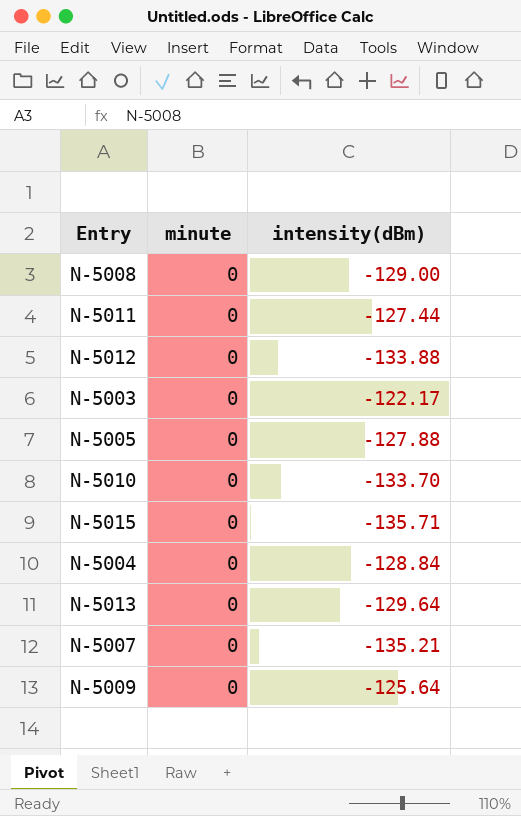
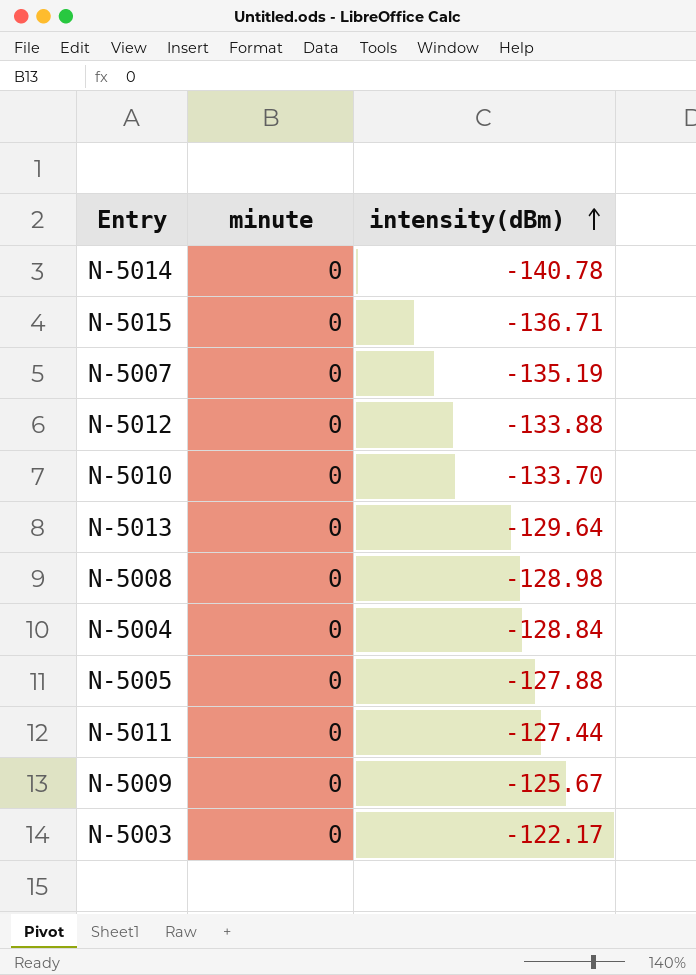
row order: none -> intensity(dBm) ascending
row N-5014: none -> 0 | -140.78
N-5015 | intensity(dBm): -135.71 -> -136.71
N-5007 | intensity(dBm): -135.21 -> -135.19
N-5008 | intensity(dBm): -129.00 -> -128.98
N-5009 | intensity(dBm): -125.64 -> -125.67

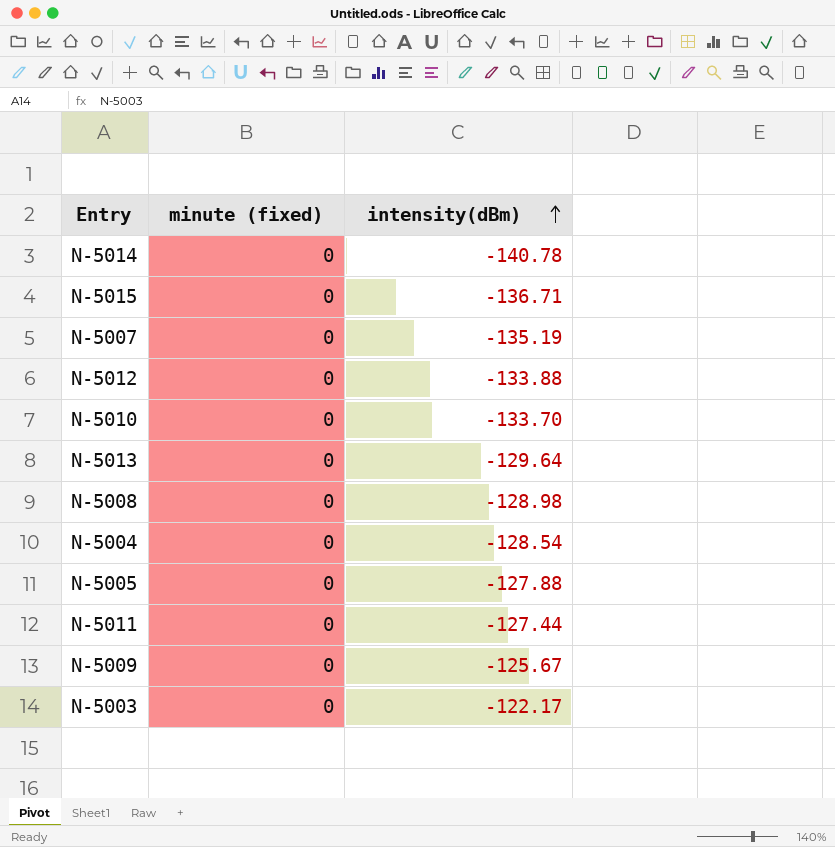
column name: minute -> minute (fixed)
N-5004 | intensity(dBm): -128.84 -> -128.54

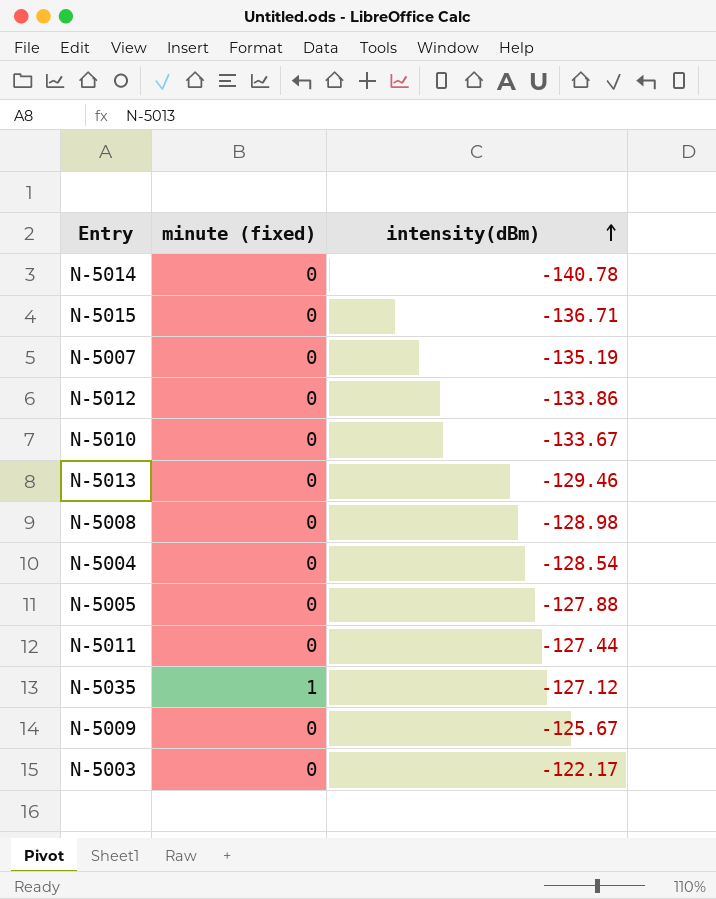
N-5012 | intensity(dBm): -133.88 -> -133.86
N-5010 | intensity(dBm): -133.70 -> -133.67
N-5013 | intensity(dBm): -129.64 -> -129.46
row N-5035: none -> 1 | -127.12

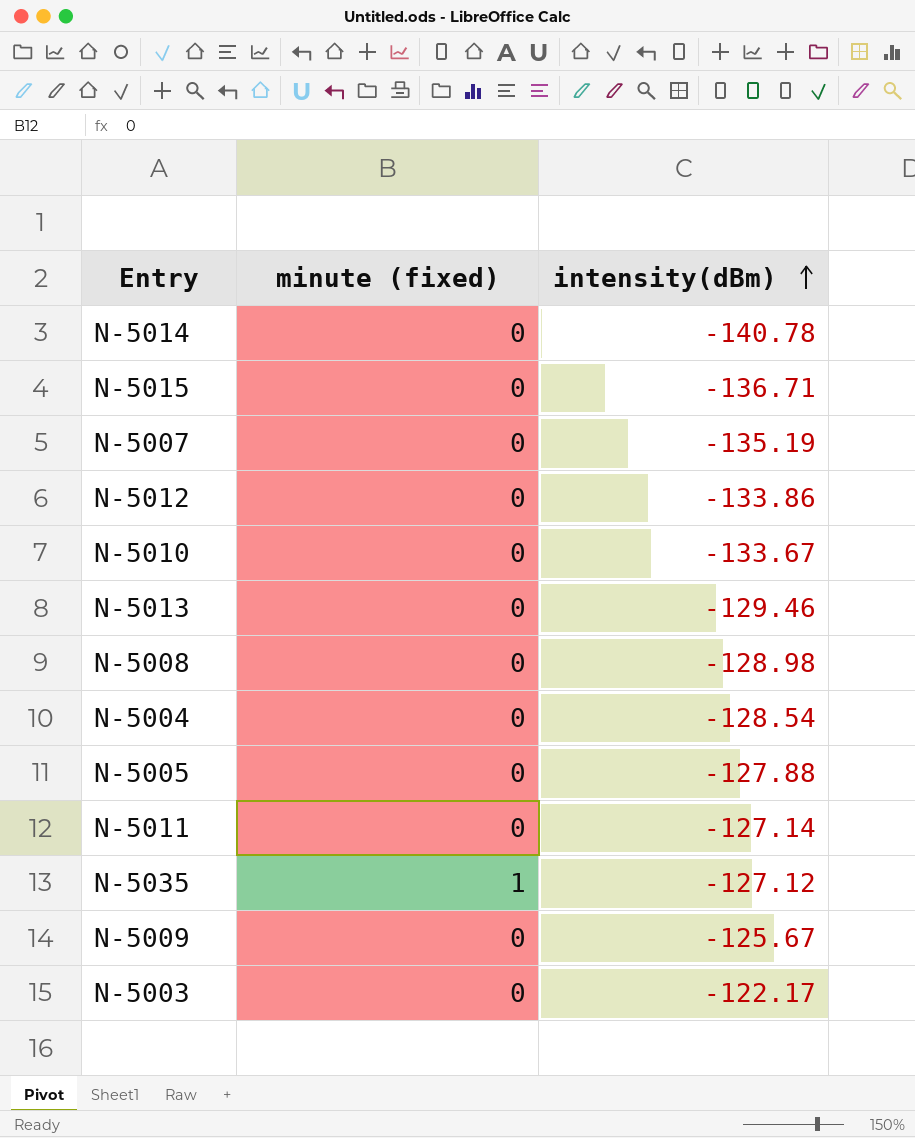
N-5011 | intensity(dBm): -127.44 -> -127.14

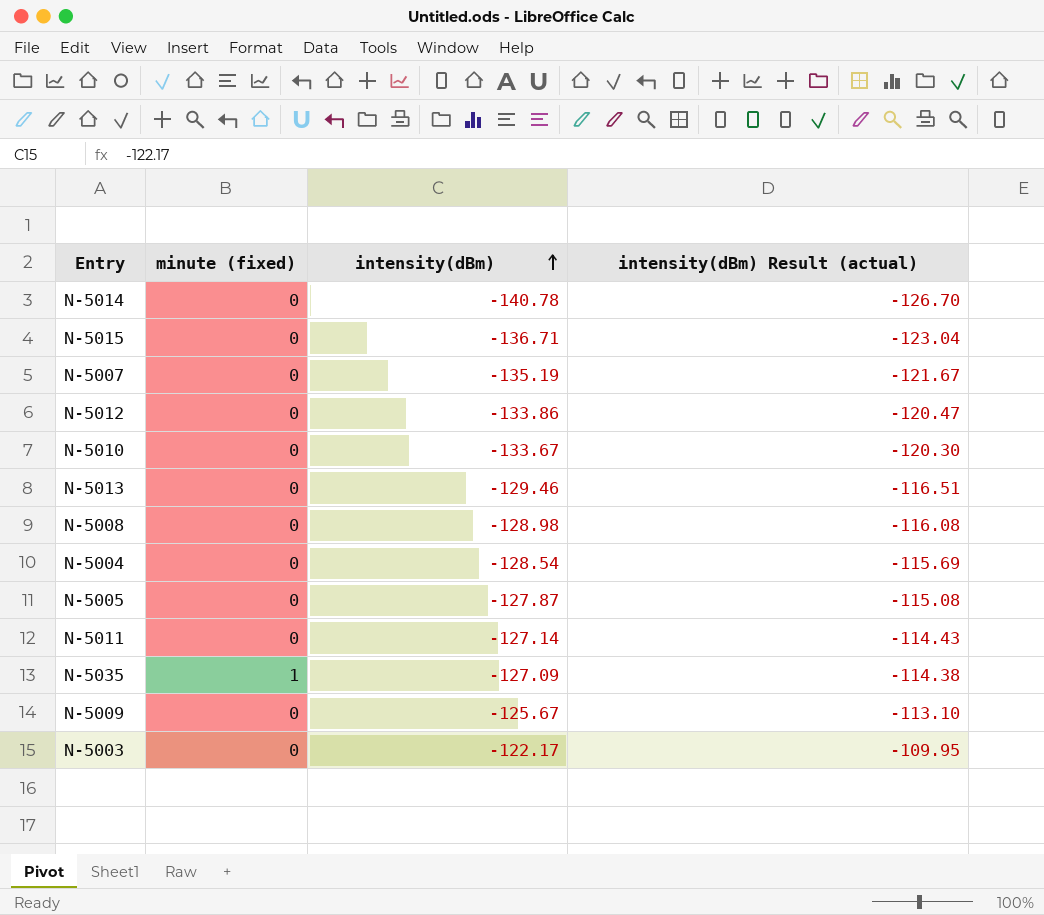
column intensity(dBm) Result (actual) | formula: none -> [intensity(dBm)] * 0.9
N-5005 | intensity(dBm): -127.88 -> -127.87
N-5035 | intensity(dBm): -127.12 -> -127.09

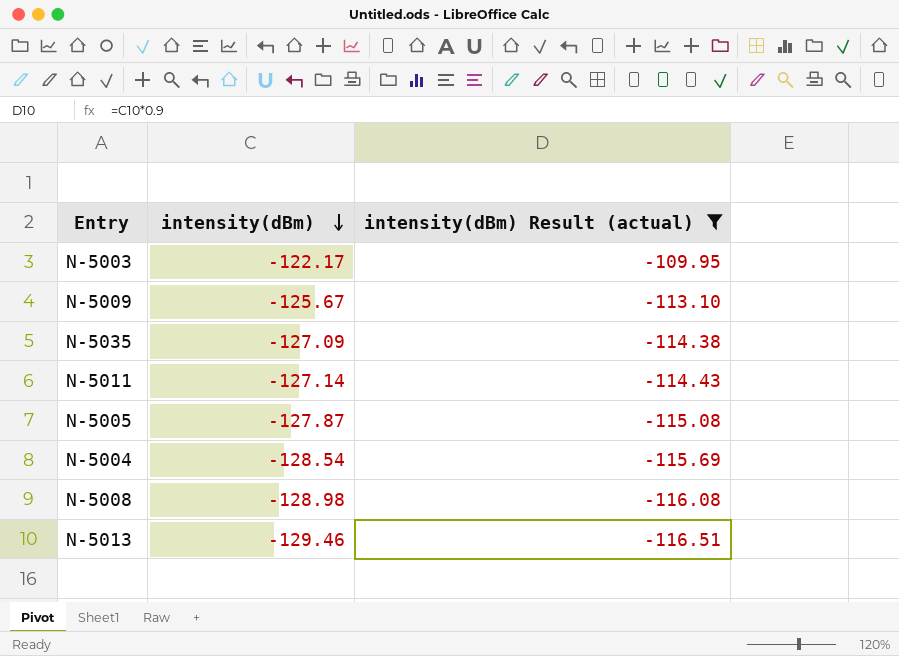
filter: none -> intensity(dBm) Result (actual) >= -116.51
row order: intensity(dBm) ascending -> intensity(dBm) descending
column minute (fixed) | position: 2 -> none

